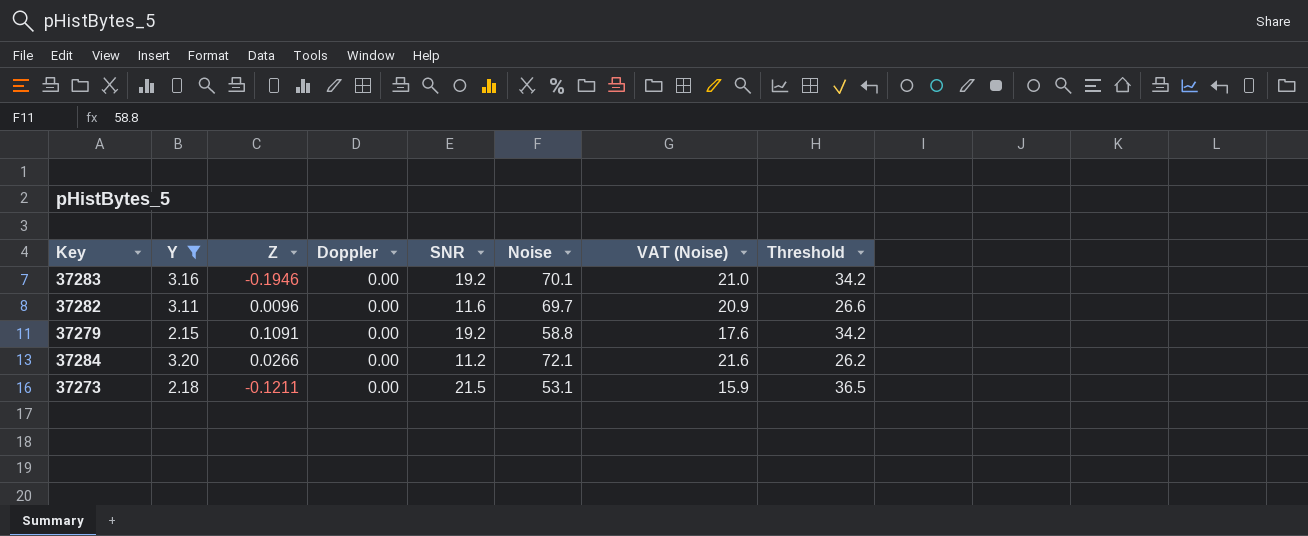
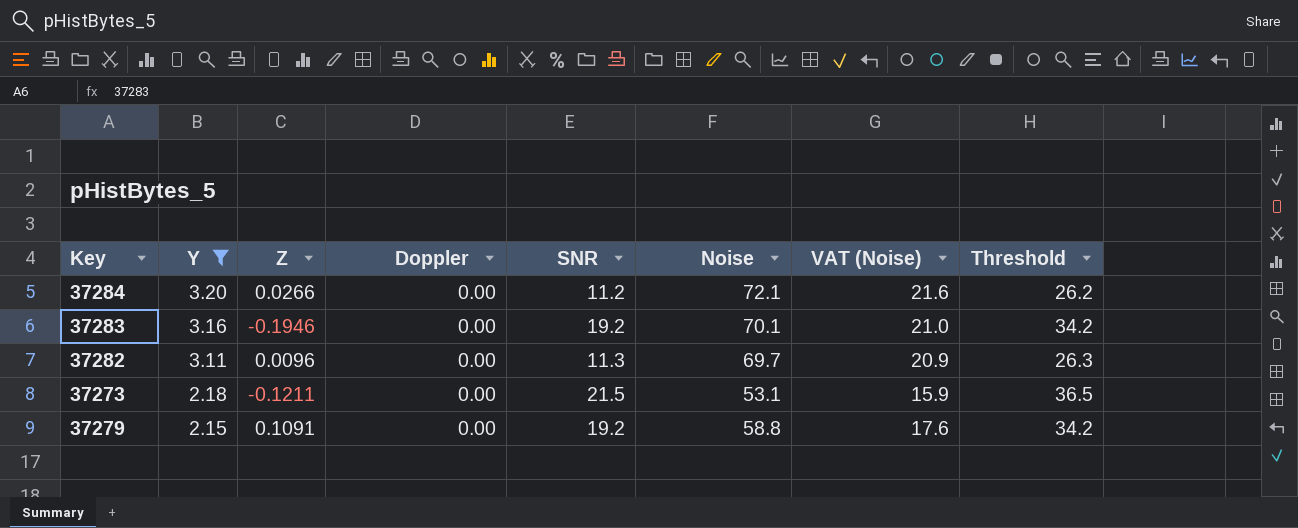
row order: none -> Y descending
37282 | SNR: 11.6 -> 11.3
37282 | Threshold: 26.6 -> 26.3

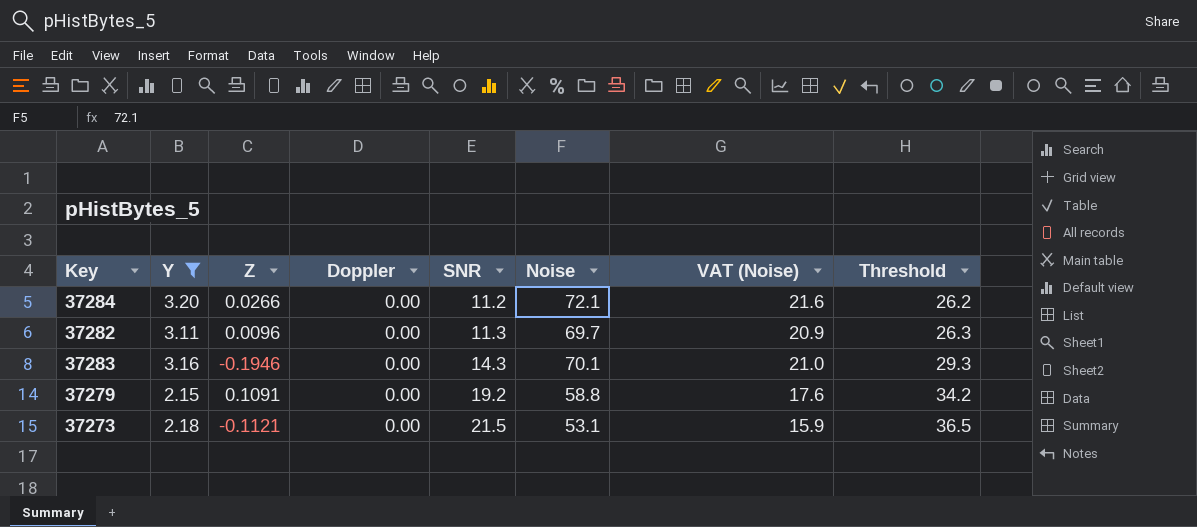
row order: Y descending -> SNR ascending
37283 | SNR: 19.2 -> 14.3
37283 | Threshold: 34.2 -> 29.3
37273 | Z: -0.1211 -> -0.1121

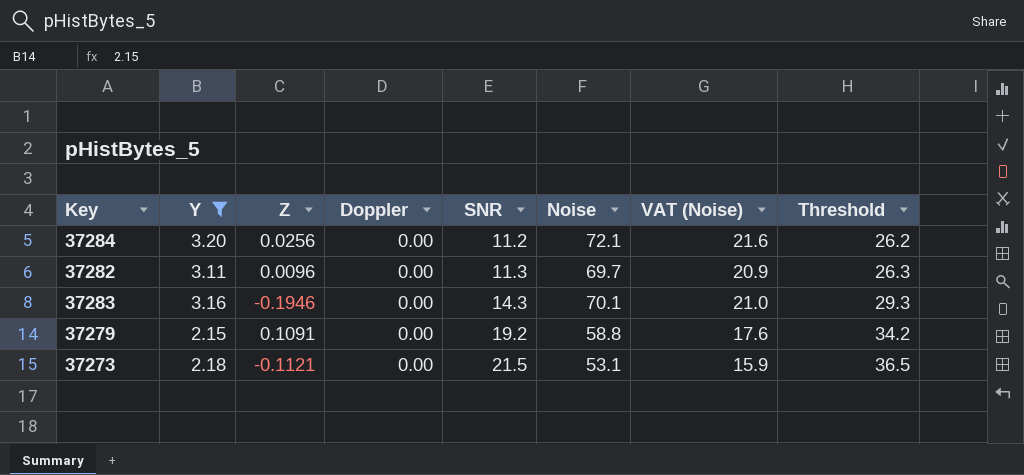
37284 | Z: 0.0266 -> 0.0256

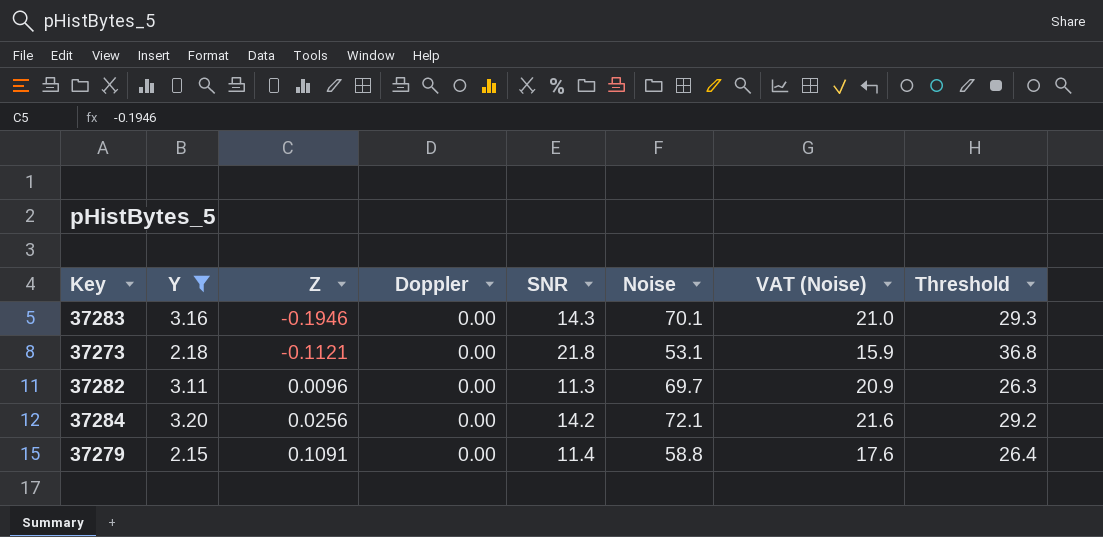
row order: SNR ascending -> Z ascending
37273 | SNR: 21.5 -> 21.8
37273 | Threshold: 36.5 -> 36.8
37284 | SNR: 11.2 -> 14.2
37284 | Threshold: 26.2 -> 29.2
37279 | SNR: 19.2 -> 11.4
37279 | Threshold: 34.2 -> 26.4

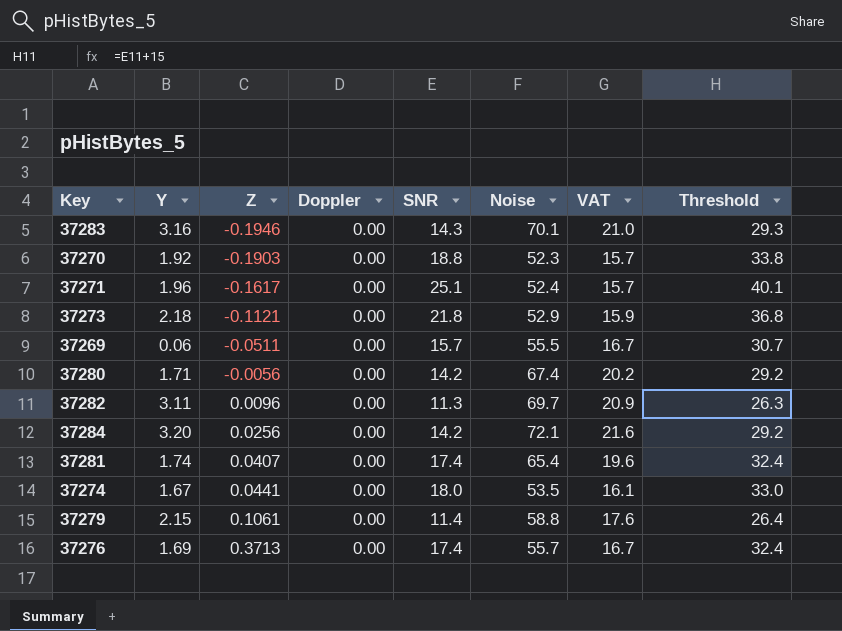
filter: Y >= 2.15 -> none
column name: VAT (Noise) -> VAT
37273 | Noise: 53.1 -> 52.9
37279 | Z: 0.1091 -> 0.1061

